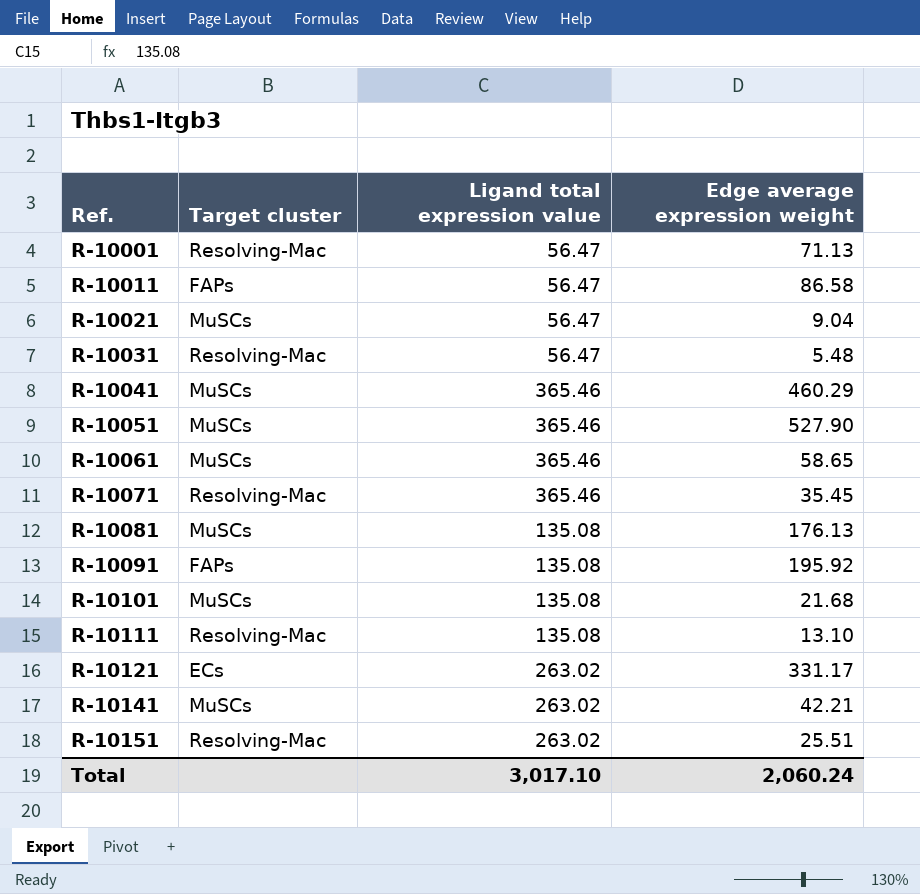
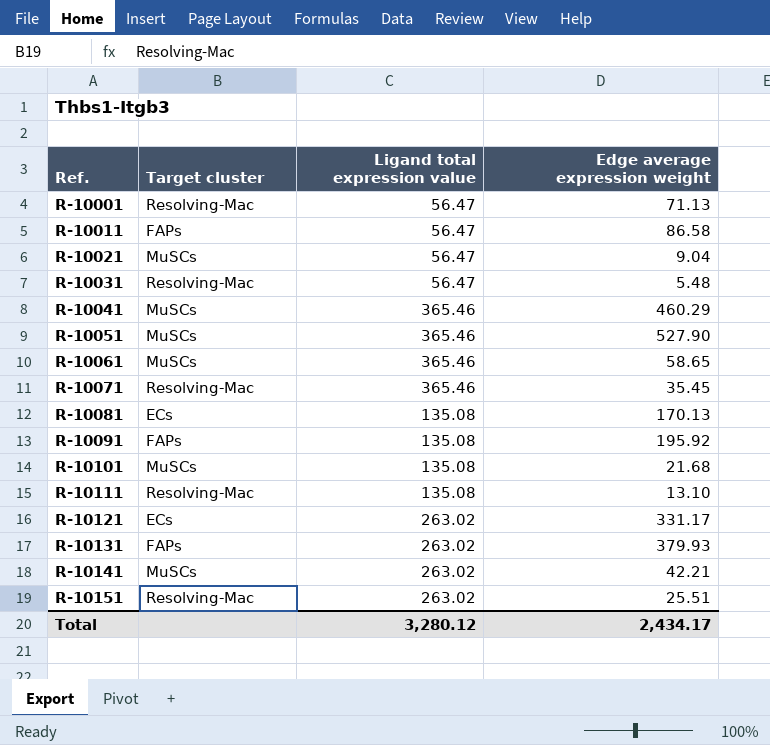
R-10081 | Target cluster: MuSCs -> ECs
R-10081 | Edge average expression weight: 176.13 -> 170.13
row R-10131: none -> FAPs | 263.02 | 379.93
Total | Ligand total expression value: 3,017.10 -> 3,280.12
Total | Edge average expression weight: 2,060.24 -> 2,434.17

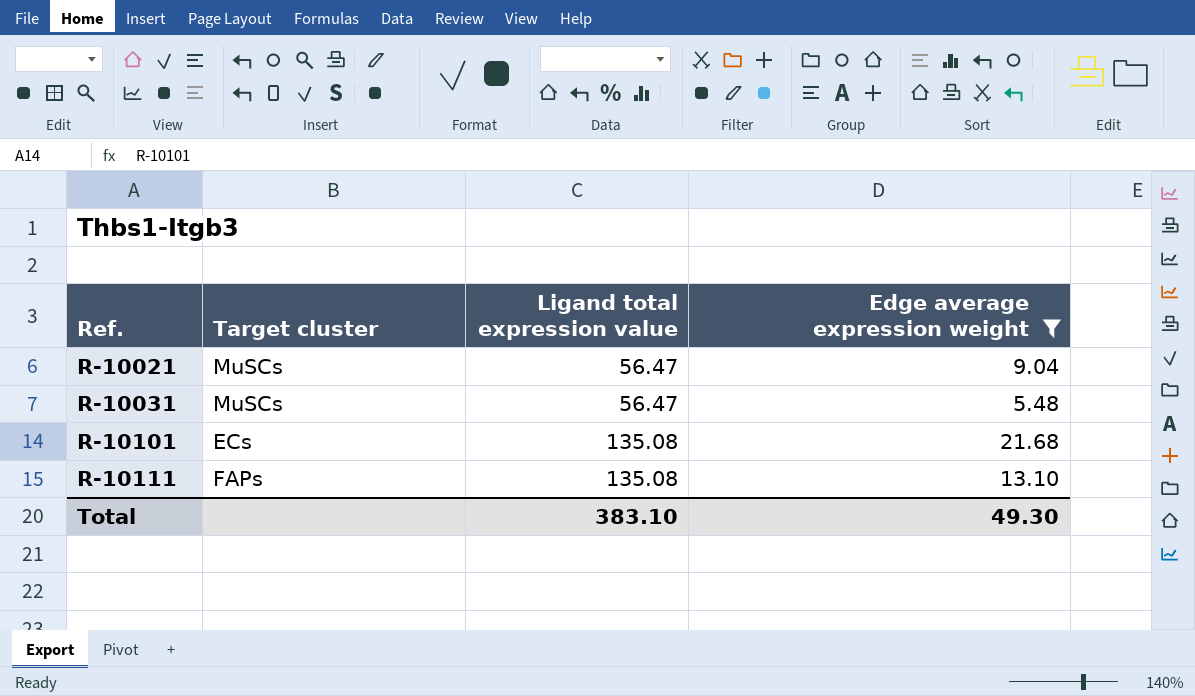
filter: none -> Edge average expression weight <= 21.68
R-10031 | Target cluster: Resolving-Mac -> MuSCs
R-10101 | Target cluster: MuSCs -> ECs
R-10111 | Target cluster: Resolving-Mac -> FAPs
Total | Ligand total expression value: 3,280.12 -> 383.10
Total | Edge average expression weight: 2,434.17 -> 49.30

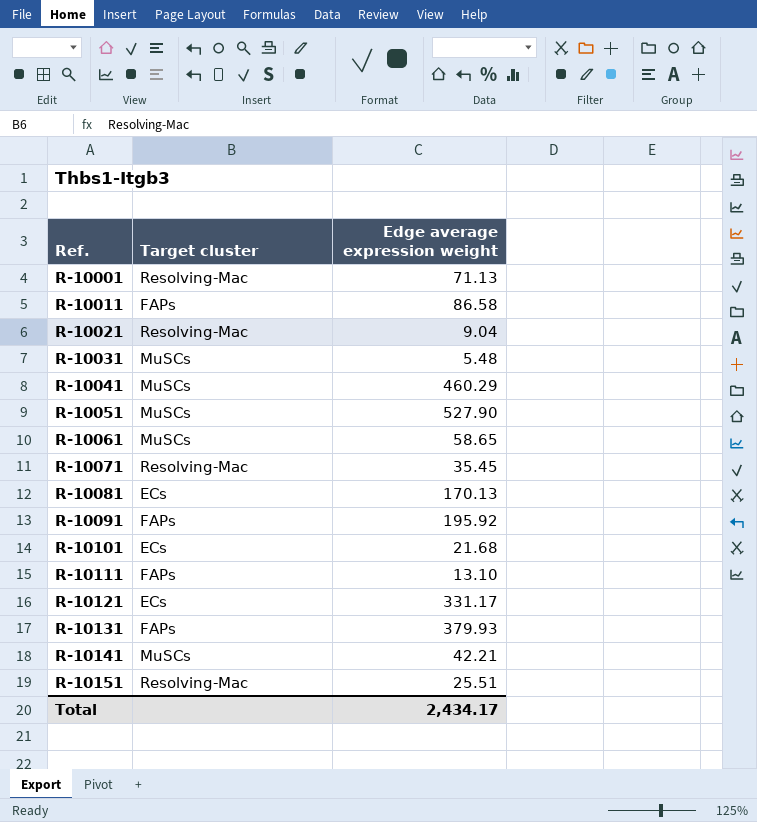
filter: Edge average expression weight <= 21.68 -> none
column Ligand total expression value | position: 3 -> none
R-10021 | Target cluster: MuSCs -> Resolving-Mac
Total | Edge average expression weight: 49.30 -> 2,434.17

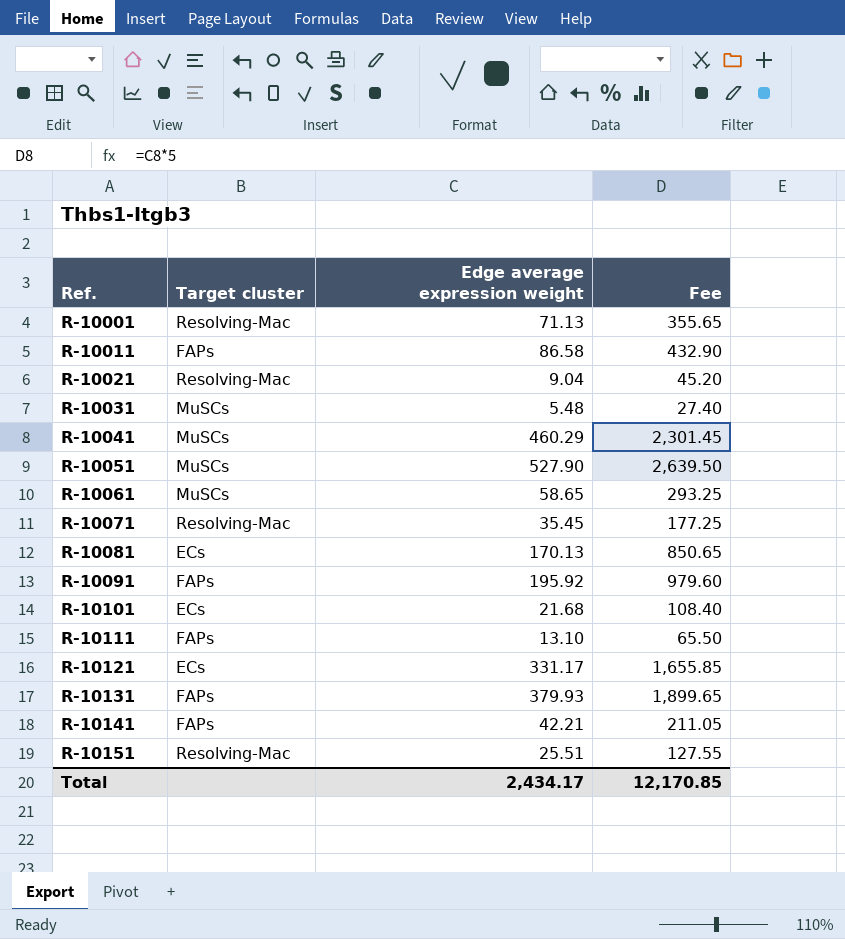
column Fee | formula: none -> [Edge average expression weight] * 5
R-10141 | Target cluster: MuSCs -> FAPs

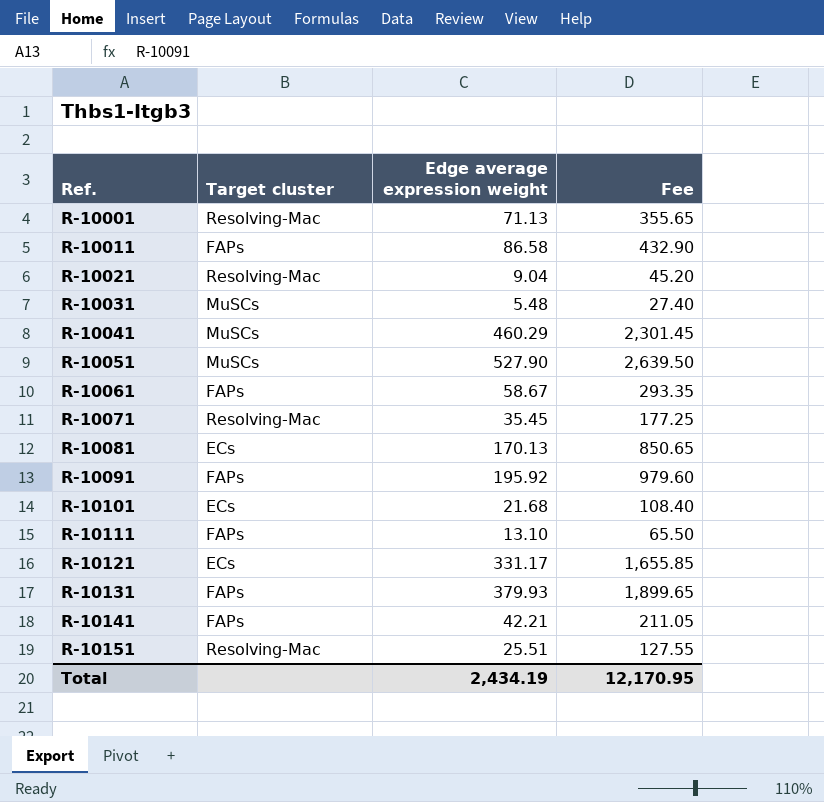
R-10061 | Target cluster: MuSCs -> FAPs
R-10061 | Edge average expression weight: 58.65 -> 58.67
R-10061 | Fee: 293.25 -> 293.35
Total | Edge average expression weight: 2,434.17 -> 2,434.19
Total | Fee: 12,170.85 -> 12,170.95

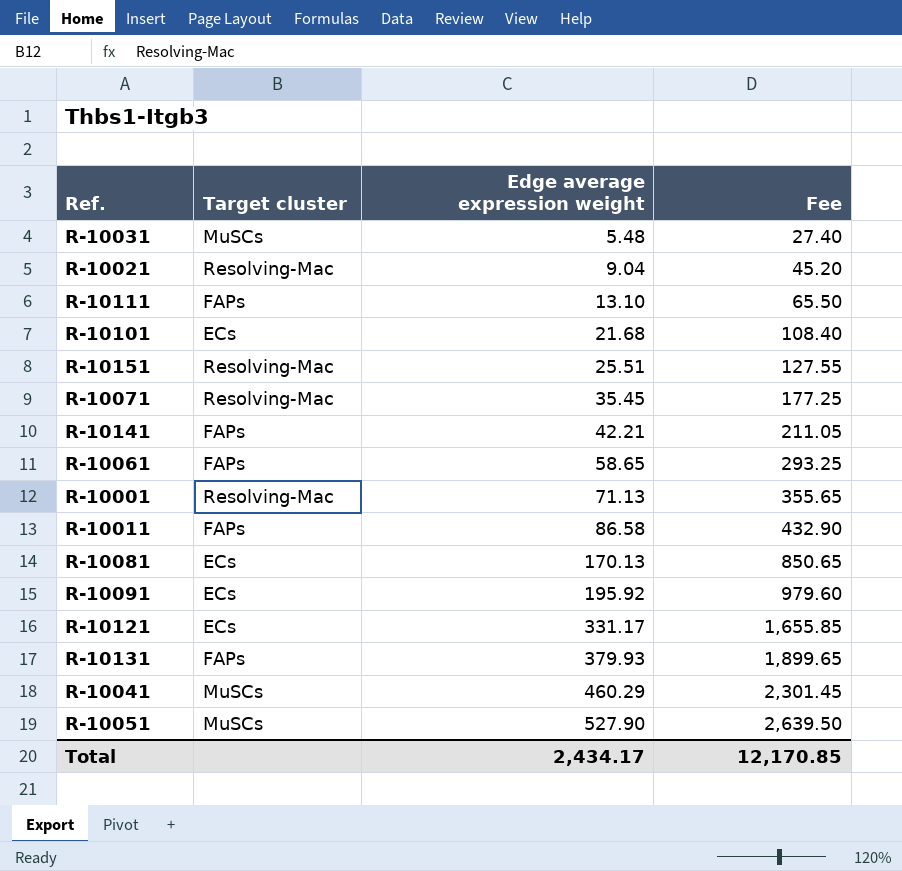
row order: Ref. ascending -> Edge average expression weight ascending
R-10061 | Edge average expression weight: 58.67 -> 58.65
R-10061 | Fee: 293.35 -> 293.25
R-10091 | Target cluster: FAPs -> ECs
Total | Edge average expression weight: 2,434.19 -> 2,434.17
Total | Fee: 12,170.95 -> 12,170.85

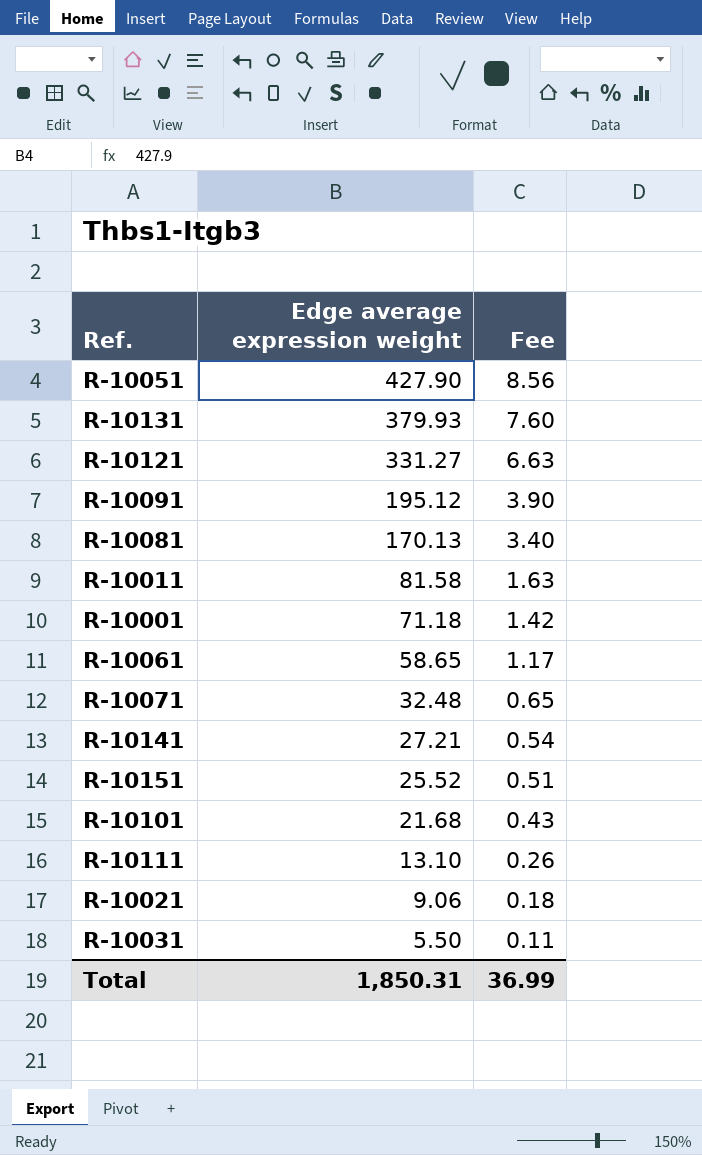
row order: Edge average expression weight ascending -> Edge average expression weight descending
column Target cluster | position: 2 -> none
column Fee | formula: [Edge average expression weight] * 5 -> [Edge average expression weight] * 0.02
row R-10041: MuSCs | 460.29 | 2,301.45 -> none
R-10051 | Edge average expression weight: 527.90 -> 427.90
R-10121 | Edge average expression weight: 331.17 -> 331.27
R-10091 | Edge average expression weight: 195.92 -> 195.12
R-10011 | Edge average expression weight: 86.58 -> 81.58
R-10001 | Edge average expression weight: 71.13 -> 71.18
R-10071 | Edge average expression weight: 35.45 -> 32.48
R-10141 | Edge average expression weight: 42.21 -> 27.21
R-10151 | Edge average expression weight: 25.51 -> 25.52
R-10021 | Edge average expression weight: 9.04 -> 9.06
R-10031 | Edge average expression weight: 5.48 -> 5.50
Total | Edge average expression weight: 2,434.17 -> 1,850.31
Total | Fee: 12,170.85 -> 36.99

